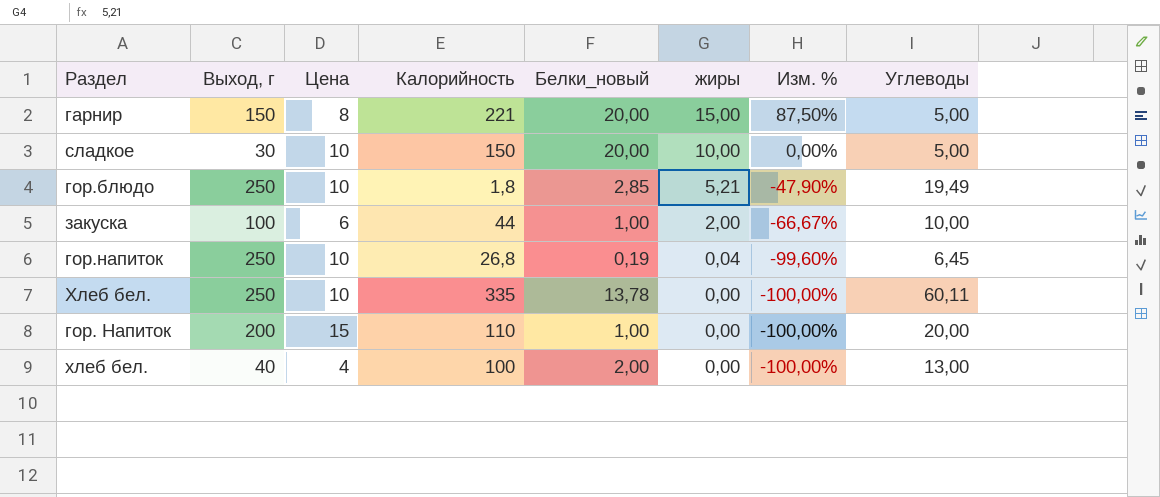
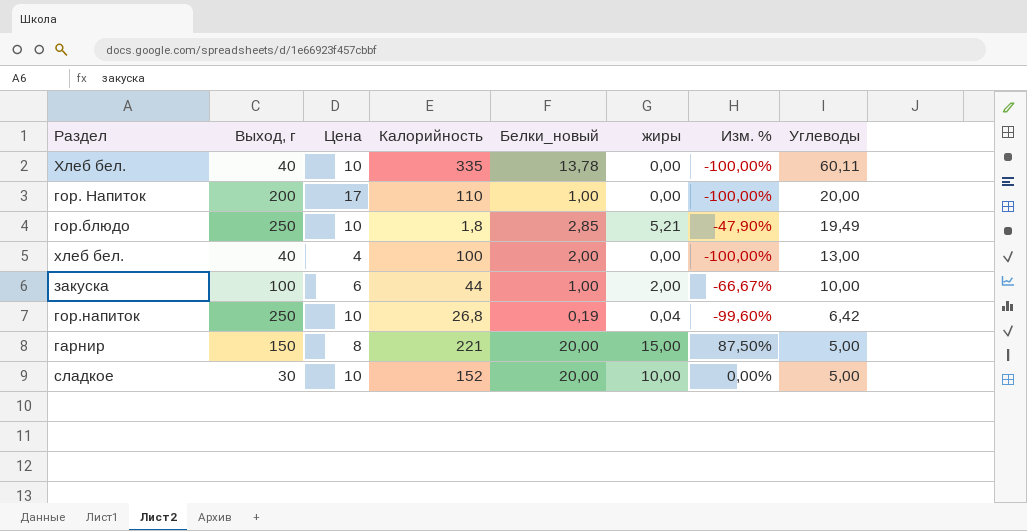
row order: жиры descending -> Углеводы descending
Хлеб бел. | Выход, г: 250 -> 40
гор. Напиток | Цена: 15 -> 17
гор.напиток | Углеводы: 6,45 -> 6,42
сладкое | Калорийность: 150 -> 152

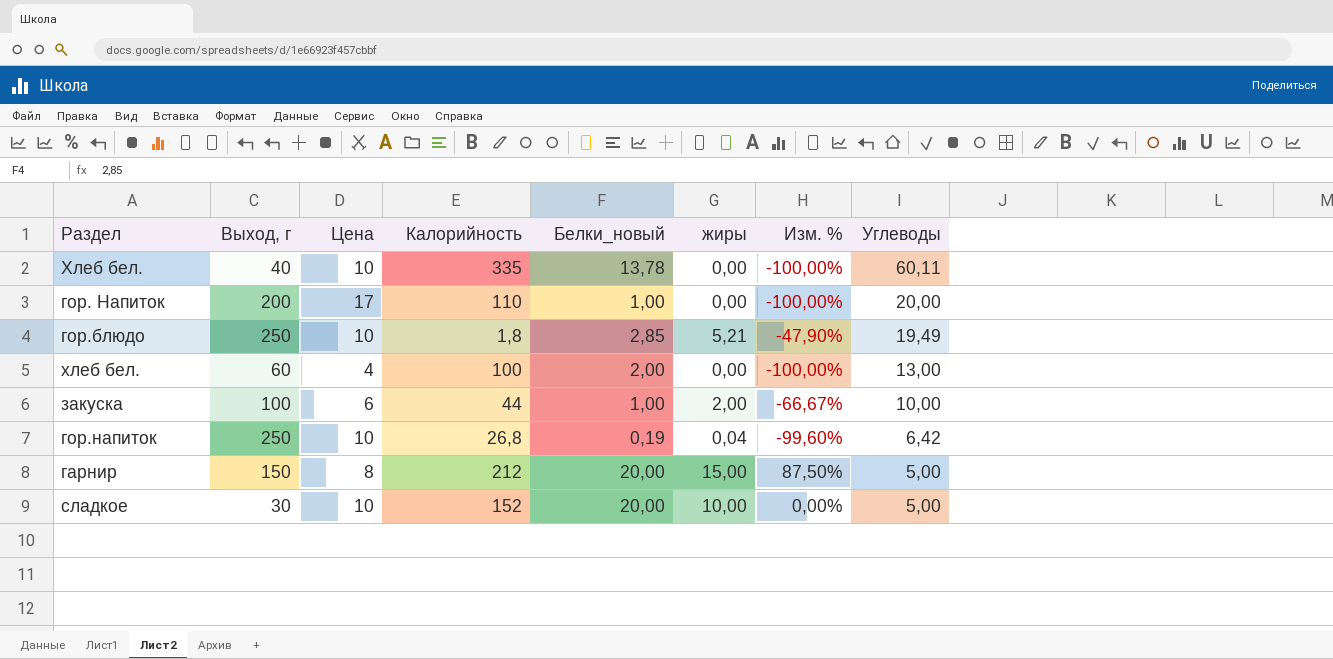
хлеб бел. | Выход, г: 40 -> 60
гарнир | Калорийность: 221 -> 212

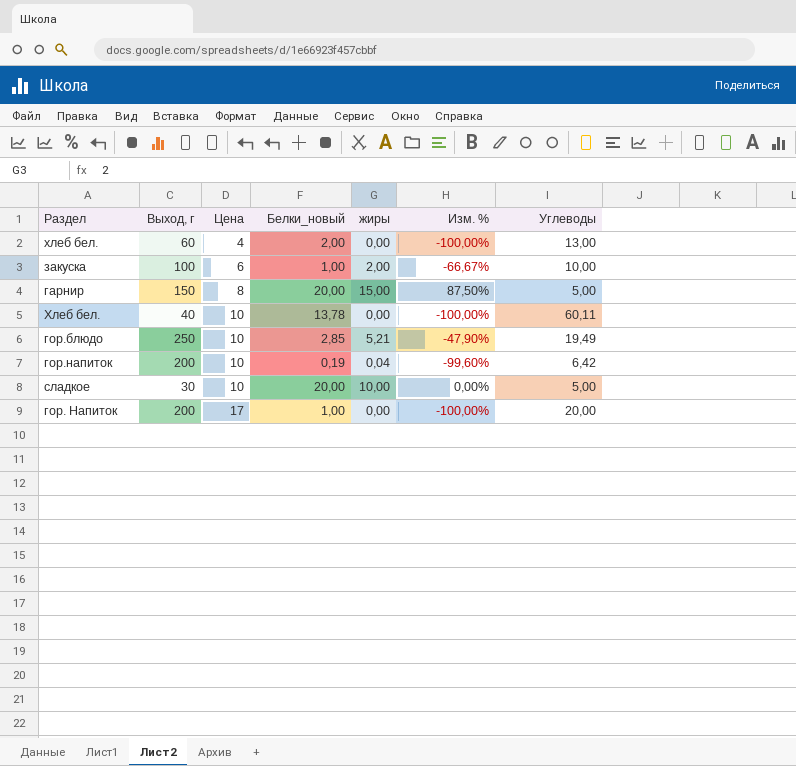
row order: Углеводы descending -> Цена ascending
column Калорийность | position: 4 -> none
гор.напиток | Выход, г: 250 -> 200

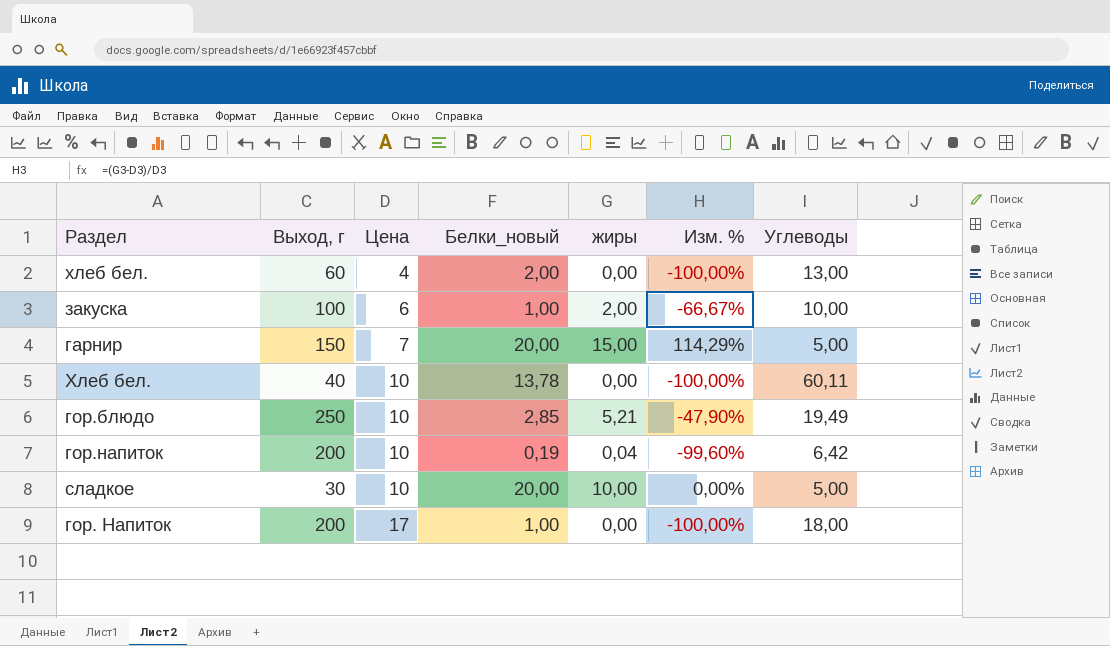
гарнир | Цена: 8 -> 7
гарнир | Изм. %: 87,50% -> 114,29%
гор. Напиток | Углеводы: 20,00 -> 18,00

